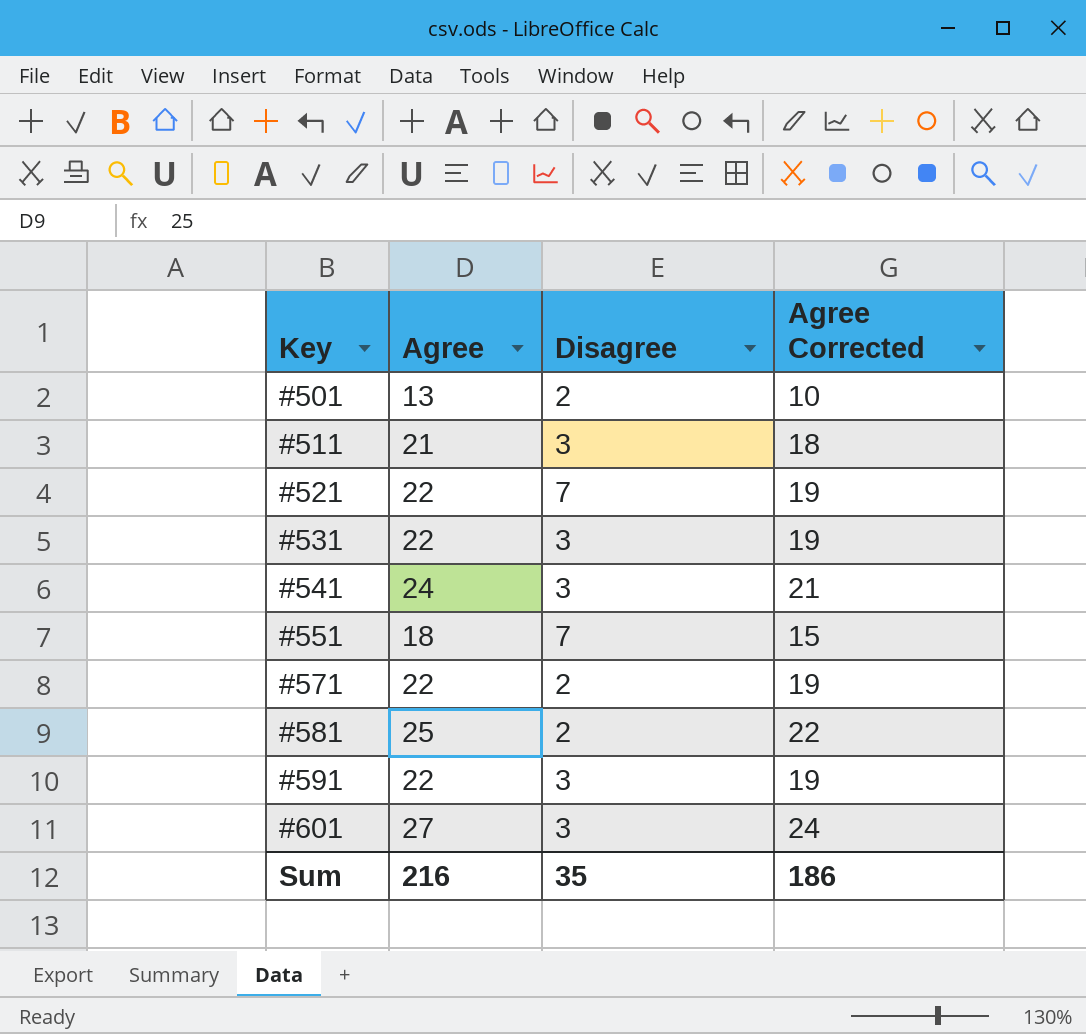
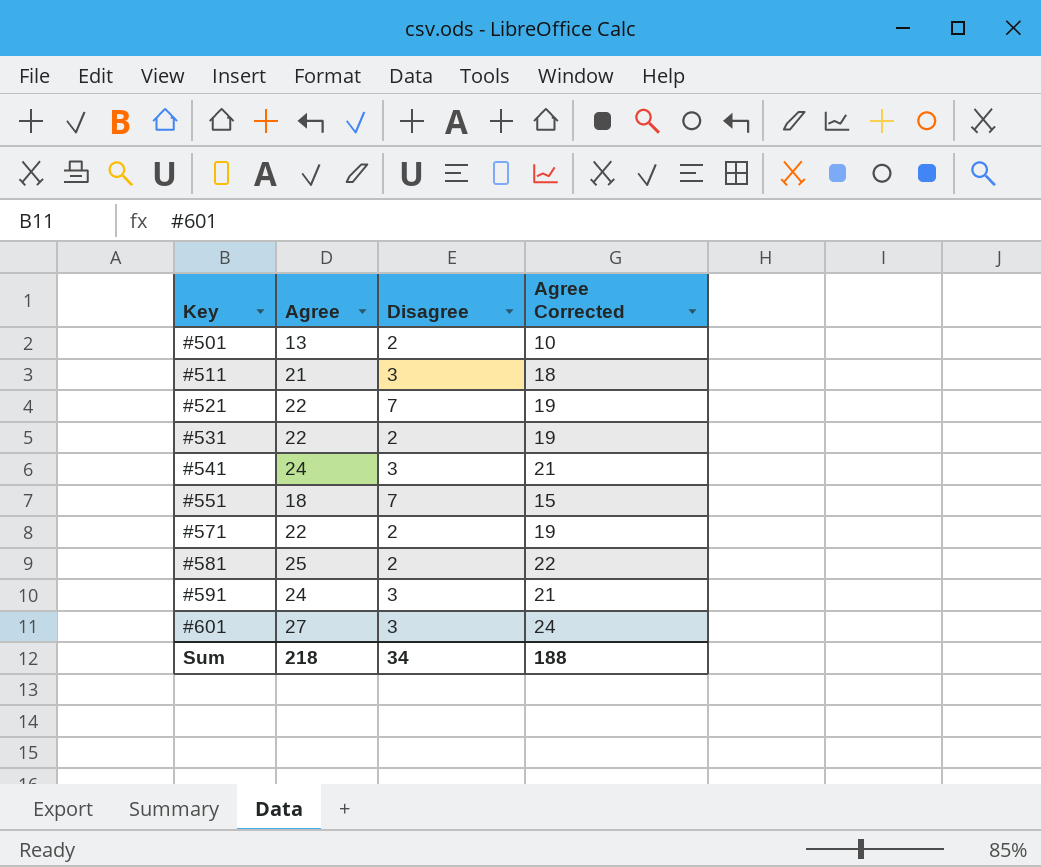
#531 | Disagree: 3 -> 2
#591 | Agree: 22 -> 24
#591 | Agree Corrected: 19 -> 21
Sum | Agree: 216 -> 218
Sum | Disagree: 35 -> 34
Sum | Agree Corrected: 186 -> 188

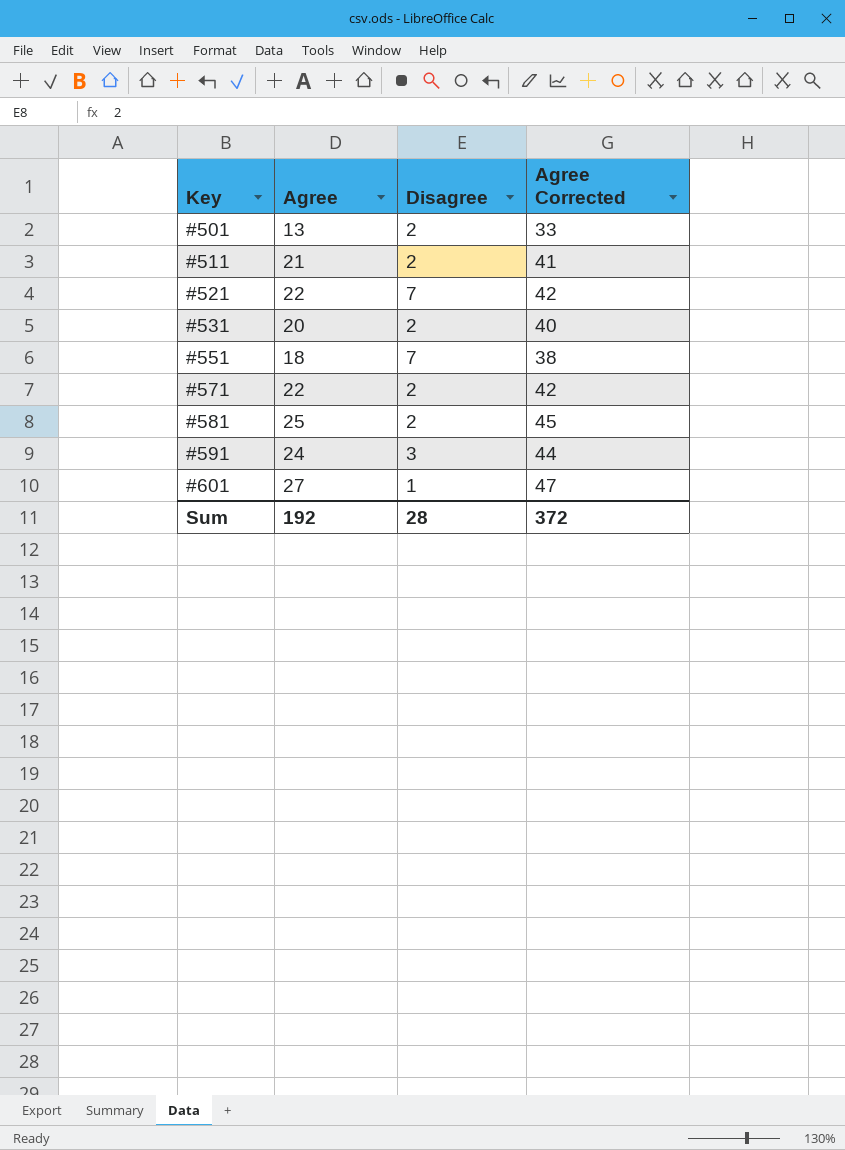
column Agree Corrected | formula: [Agree] - 3 -> [Agree] + 20
row #541: 24 | 3 | 21 -> none
#511 | Disagree: 3 -> 2
#531 | Agree: 22 -> 20
#601 | Disagree: 3 -> 1
Sum | Agree: 218 -> 192
Sum | Disagree: 34 -> 28
Sum | Agree Corrected: 188 -> 372

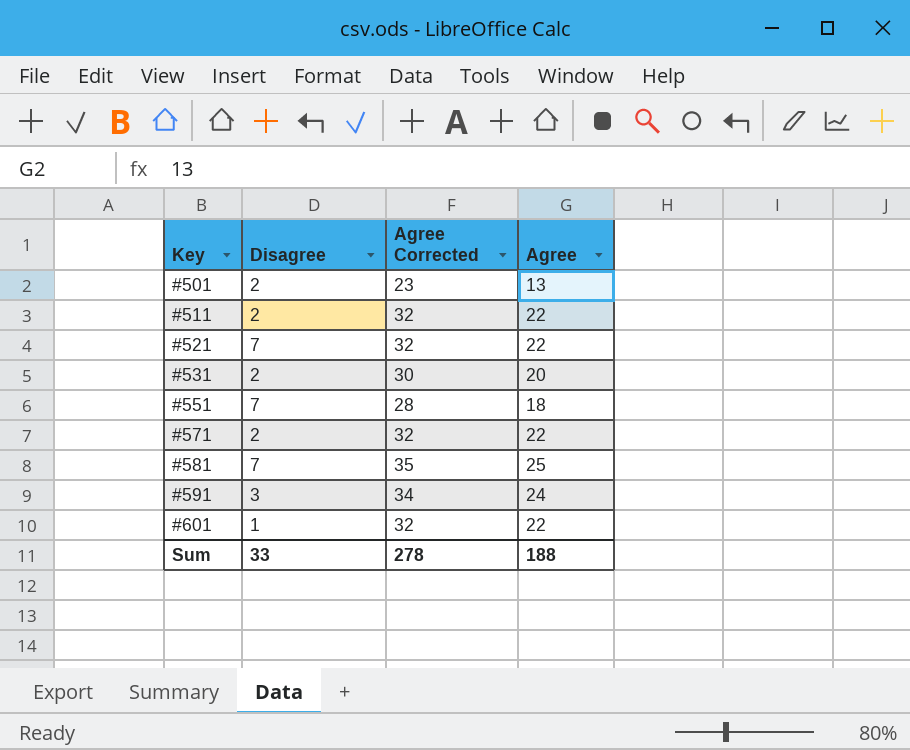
column Agree Corrected | formula: [Agree] + 20 -> [Agree] + 10
column Agree | position: 2 -> 4
#511 | Agree: 21 -> 22
#581 | Disagree: 2 -> 7
#601 | Agree: 27 -> 22
Sum | Disagree: 28 -> 33
Sum | Agree Corrected: 372 -> 278
Sum | Agree: 192 -> 188

